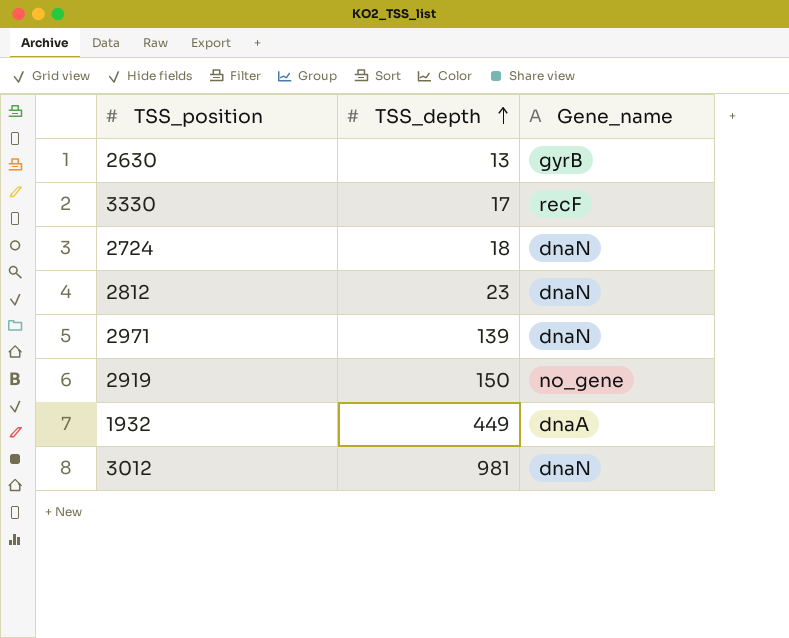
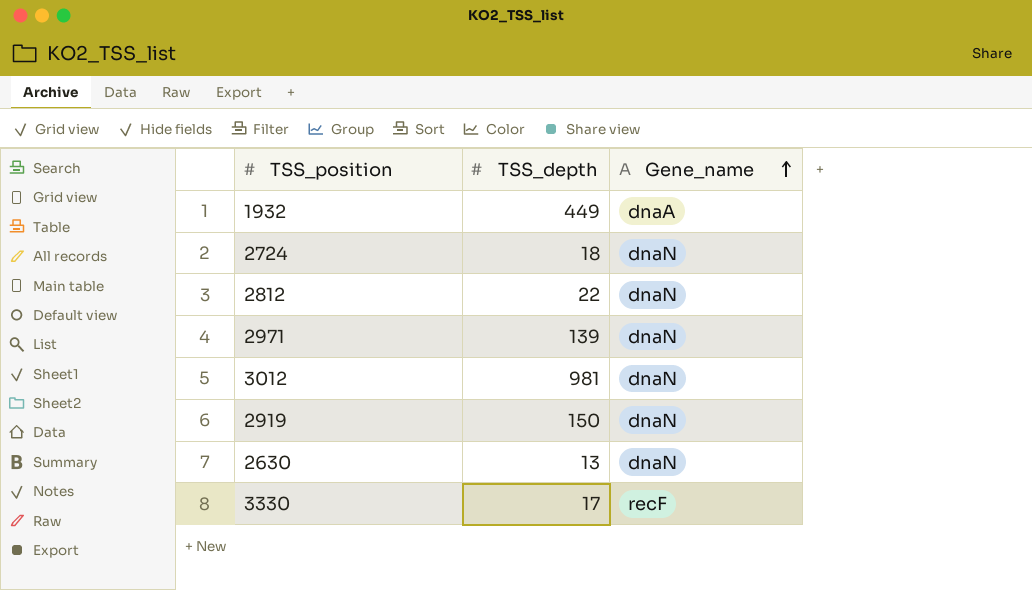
row order: TSS_depth ascending -> Gene_name ascending
2812 | TSS_depth: 23 -> 22
2919 | Gene_name: no_gene -> dnaN
2630 | Gene_name: gyrB -> dnaN

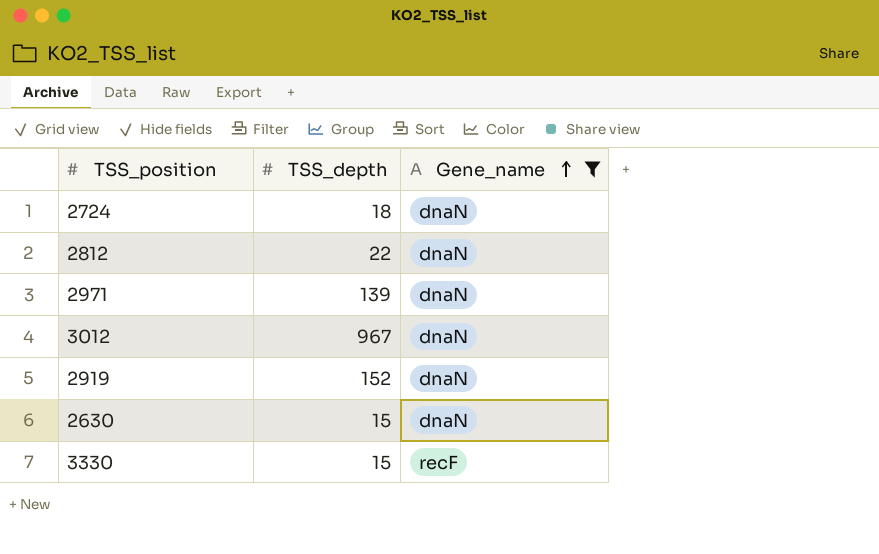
filter: none -> Gene_name != dnaA
3012 | TSS_depth: 981 -> 967
2919 | TSS_depth: 150 -> 152
2630 | TSS_depth: 13 -> 15
3330 | TSS_depth: 17 -> 15

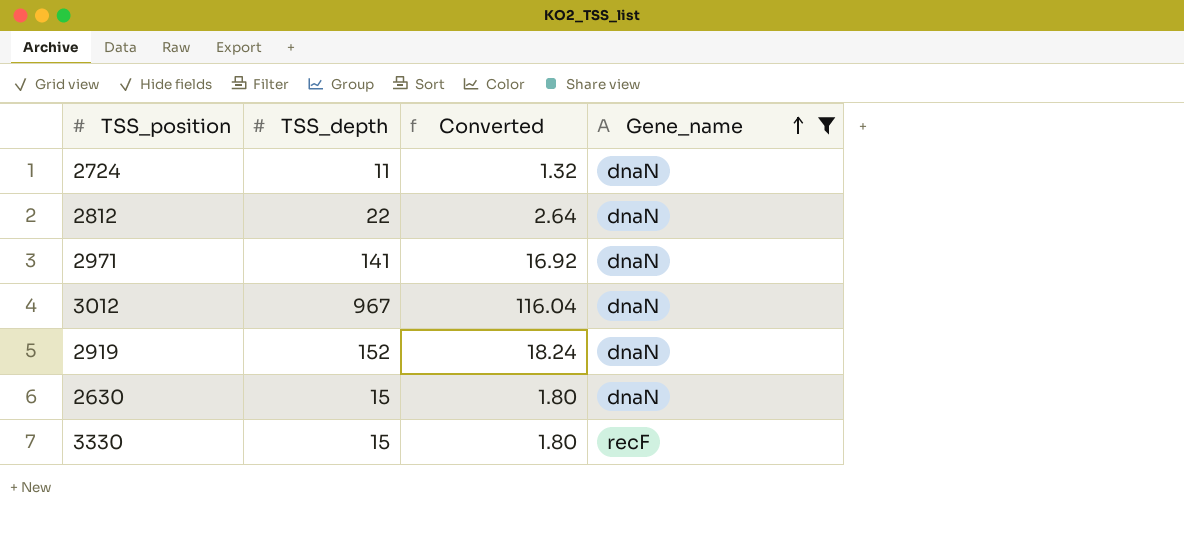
column Converted | formula: none -> [TSS_depth] * 0.12
2724 | TSS_depth: 18 -> 11
2971 | TSS_depth: 139 -> 141

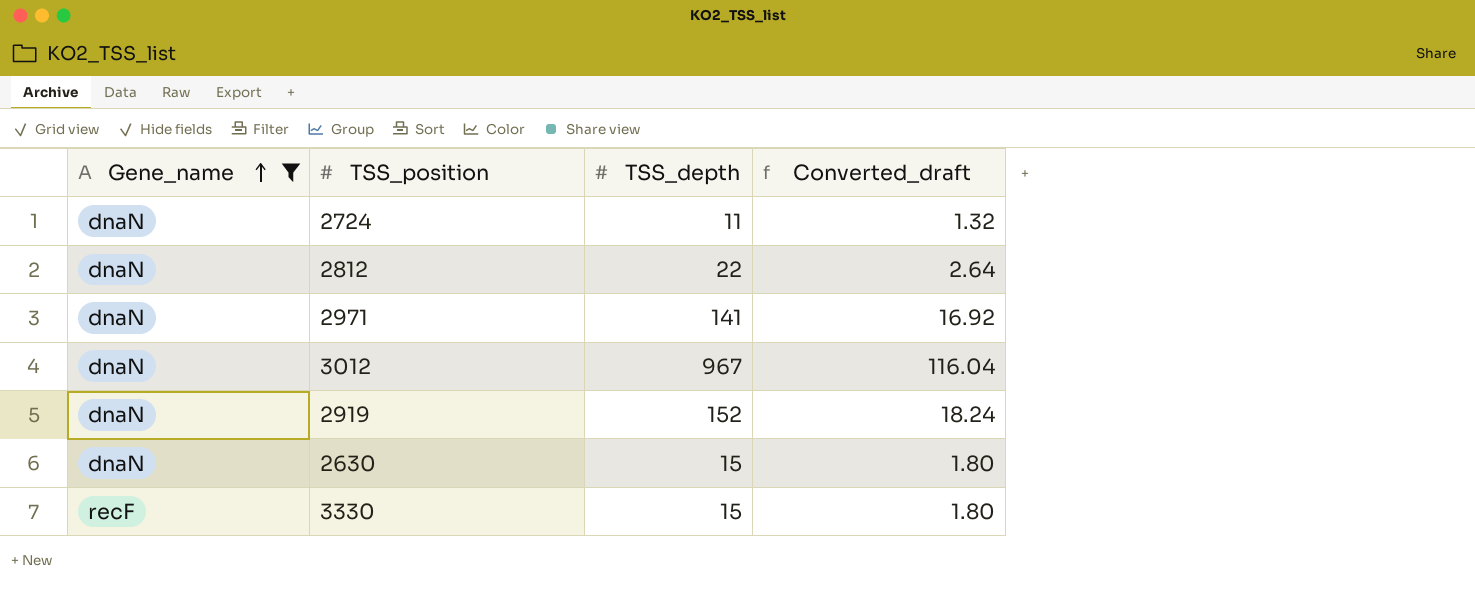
column Gene_name | position: 4 -> 1
column name: Converted -> Converted_draft

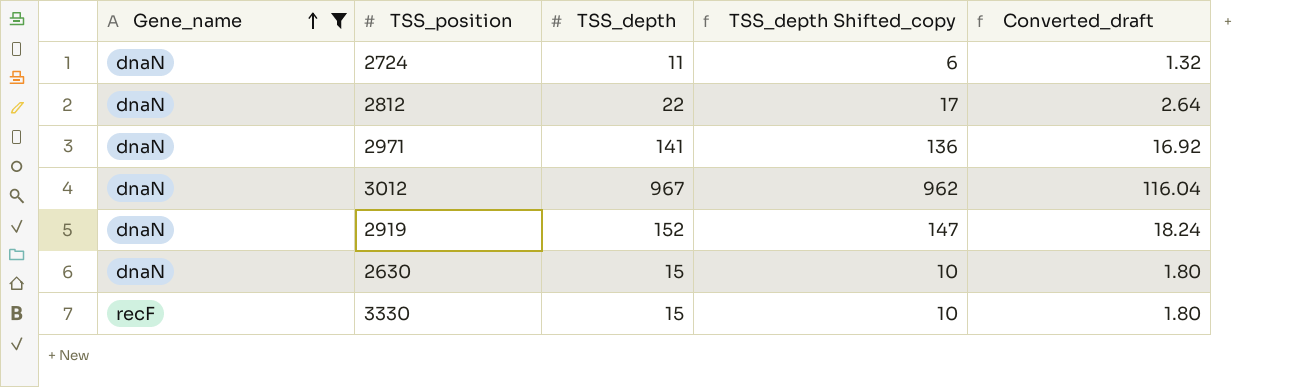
column TSS_depth Shifted_copy | formula: none -> [TSS_depth] - 5

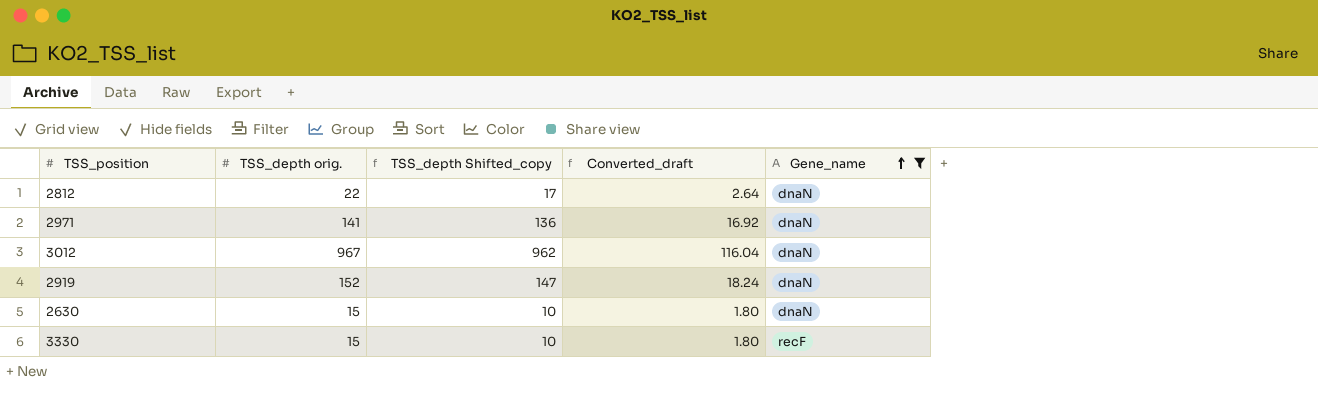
column name: TSS_depth -> TSS_depth orig.
column Gene_name | position: 1 -> 5
row 2724: dnaN | 11 | 6 | 1.32 -> none

